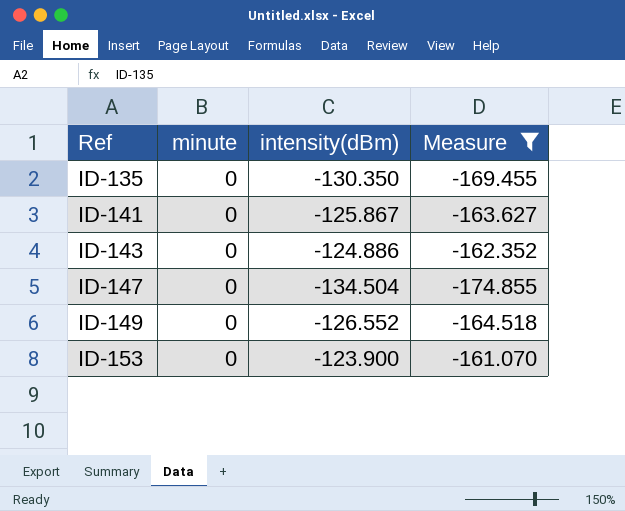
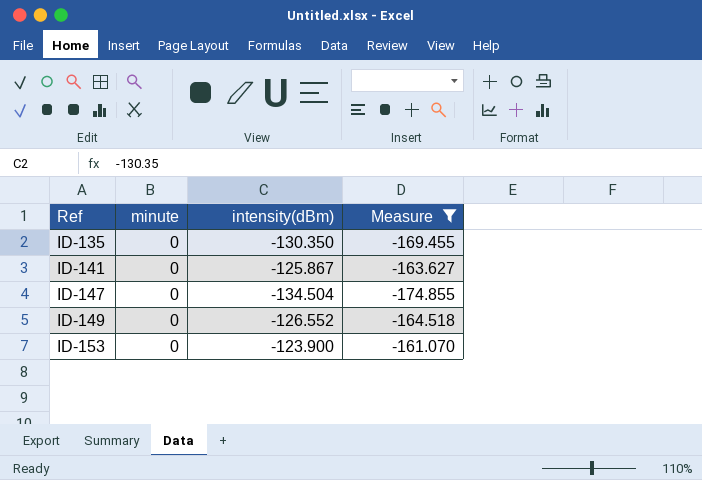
row ID-143: 0 | -124.886 | -162.352 -> none

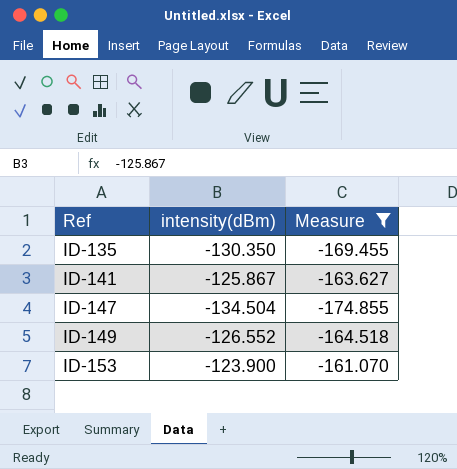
column minute | position: 2 -> none

